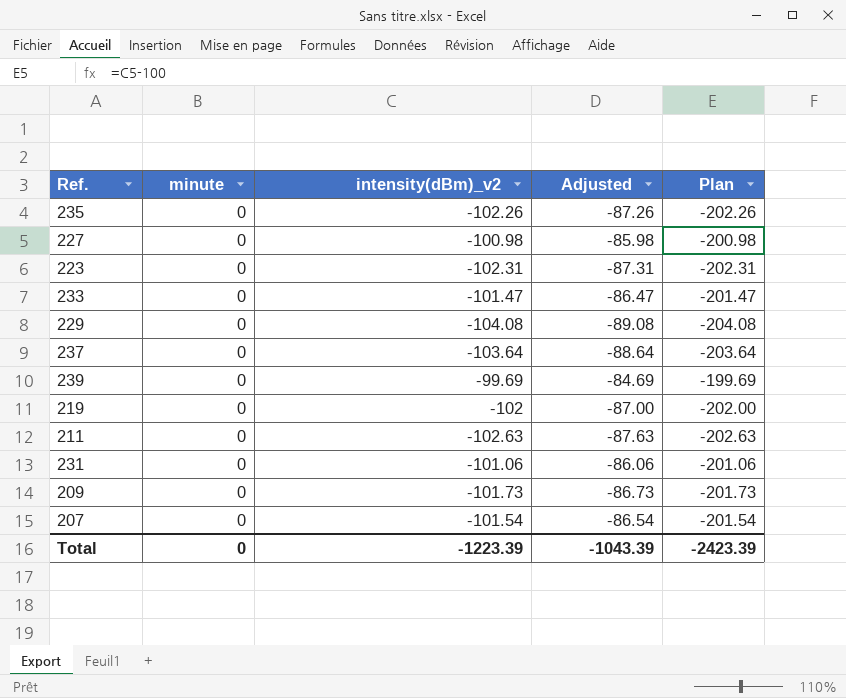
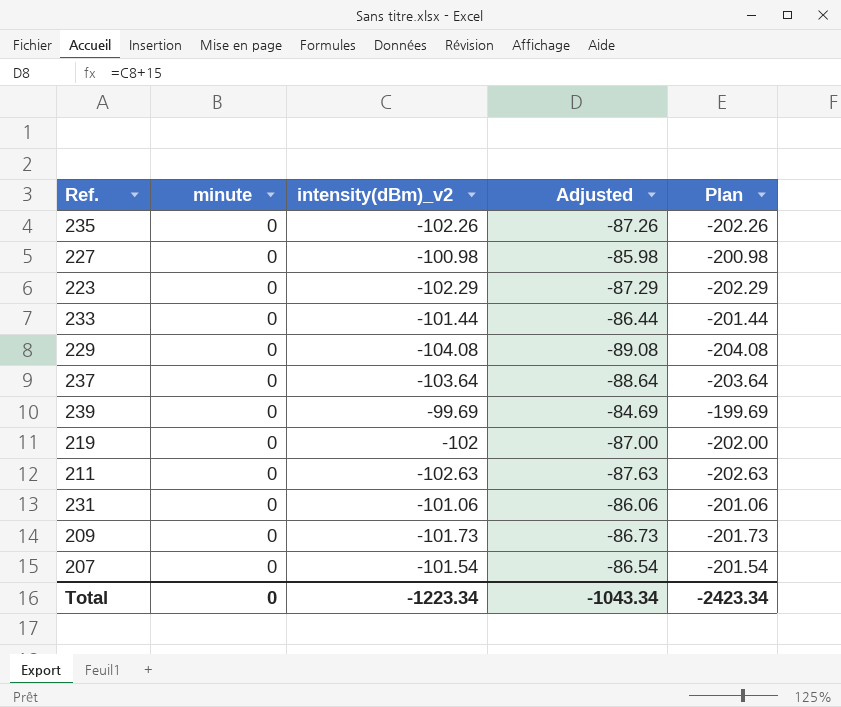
223 | intensity(dBm)_v2: -102.31 -> -102.29
223 | Adjusted: -87.31 -> -87.29
223 | Plan: -202.31 -> -202.29
233 | intensity(dBm)_v2: -101.47 -> -101.44
233 | Adjusted: -86.47 -> -86.44
233 | Plan: -201.47 -> -201.44
Total | intensity(dBm)_v2: -1223.39 -> -1223.34
Total | Adjusted: -1043.39 -> -1043.34
Total | Plan: -2423.39 -> -2423.34

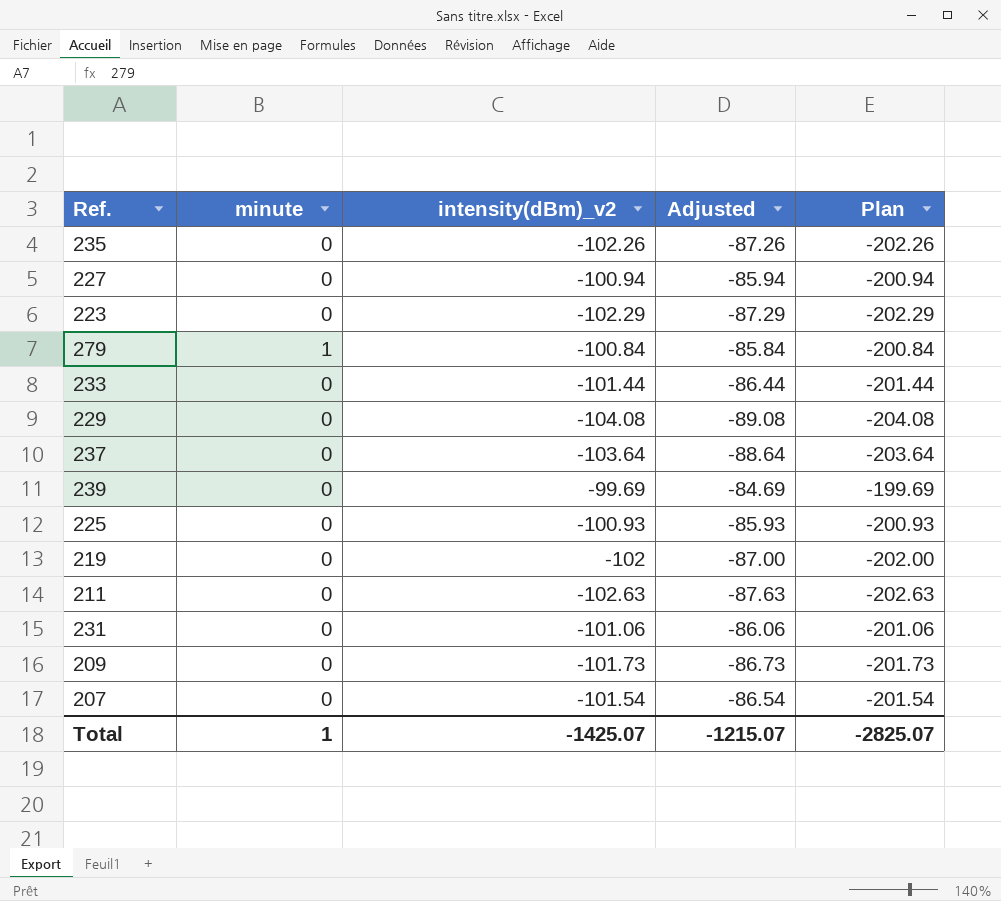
227 | intensity(dBm)_v2: -100.98 -> -100.94
227 | Adjusted: -85.98 -> -85.94
227 | Plan: -200.98 -> -200.94
row 279: none -> 1 | -100.84 | -85.84 | -200.84
row 225: none -> 0 | -100.93 | -85.93 | -200.93
Total | minute: 0 -> 1
Total | intensity(dBm)_v2: -1223.34 -> -1425.07
Total | Adjusted: -1043.34 -> -1215.07
Total | Plan: -2423.34 -> -2825.07

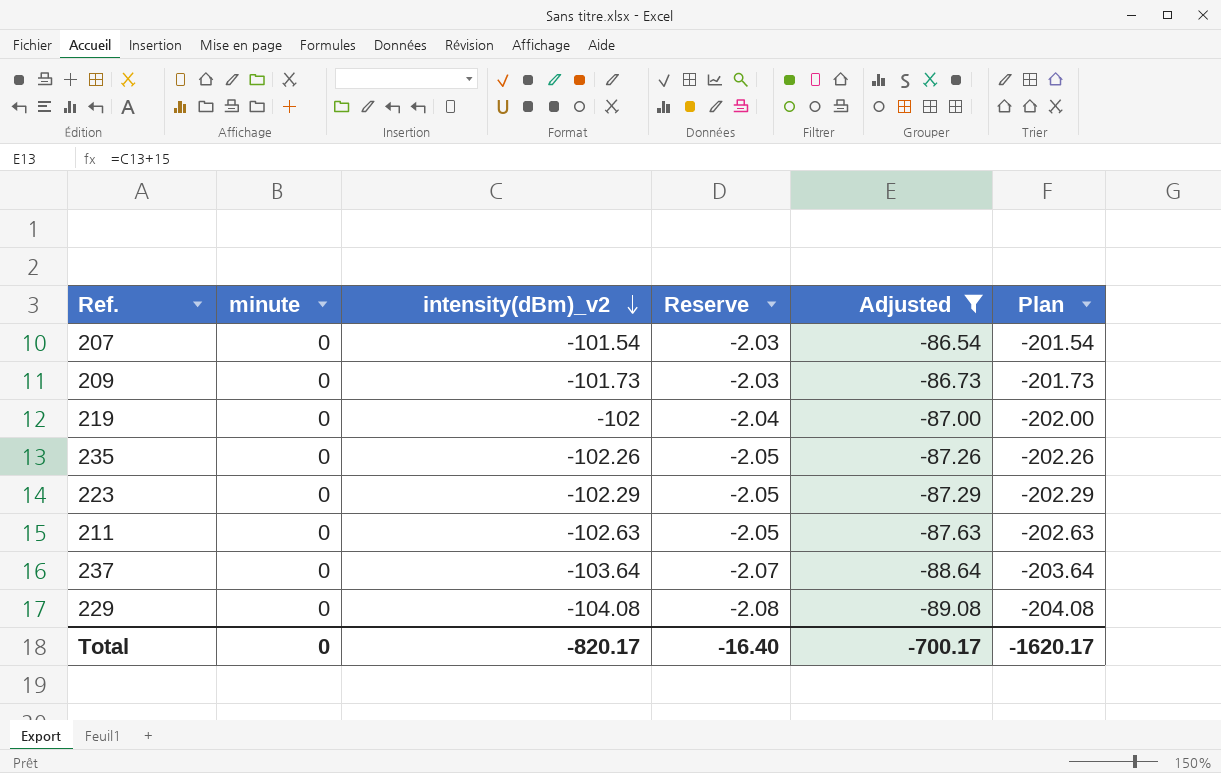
filter: none -> Adjusted <= -86.54
row order: none -> intensity(dBm)_v2 descending
column Reserve | formula: none -> [intensity(dBm)_v2] * 0.02
Total | minute: 1 -> 0
Total | intensity(dBm)_v2: -1425.07 -> -820.17
Total | Adjusted: -1215.07 -> -700.17
Total | Plan: -2825.07 -> -1620.17

